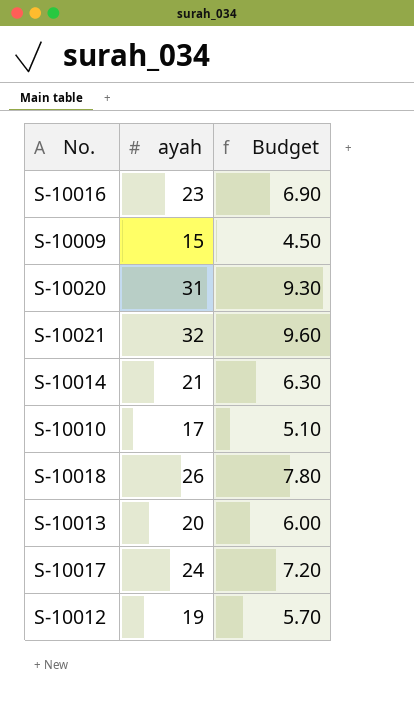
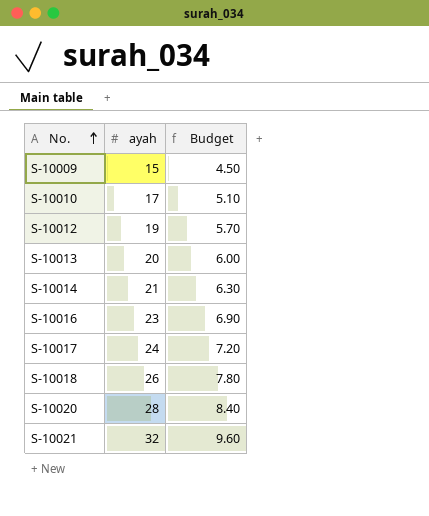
row order: none -> No. ascending
S-10020 | ayah: 31 -> 28
S-10020 | Budget: 9.30 -> 8.40

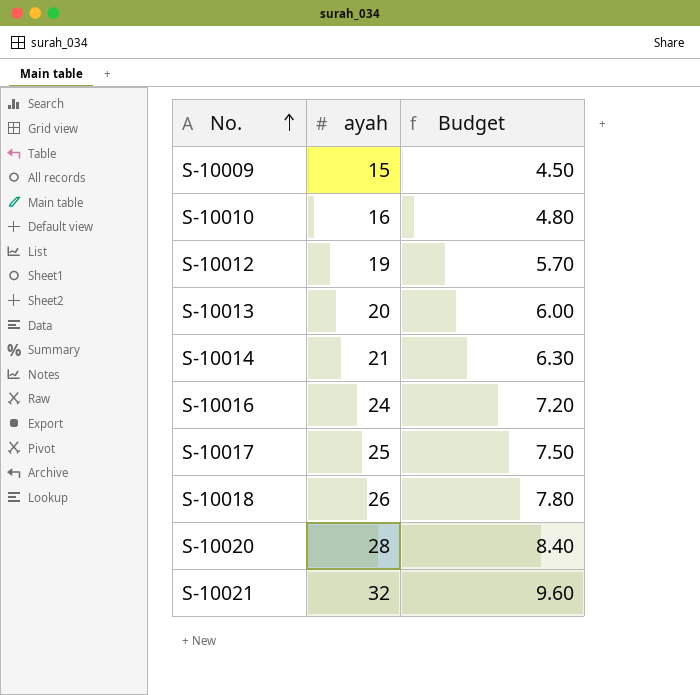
S-10010 | ayah: 17 -> 16
S-10010 | Budget: 5.10 -> 4.80
S-10016 | ayah: 23 -> 24
S-10016 | Budget: 6.90 -> 7.20
S-10017 | ayah: 24 -> 25
S-10017 | Budget: 7.20 -> 7.50

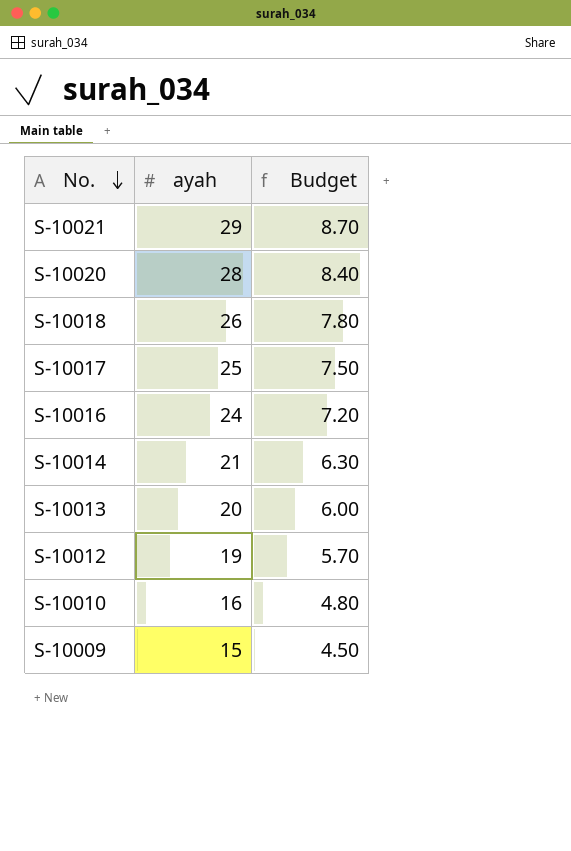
row order: No. ascending -> No. descending
S-10021 | ayah: 32 -> 29
S-10021 | Budget: 9.60 -> 8.70

